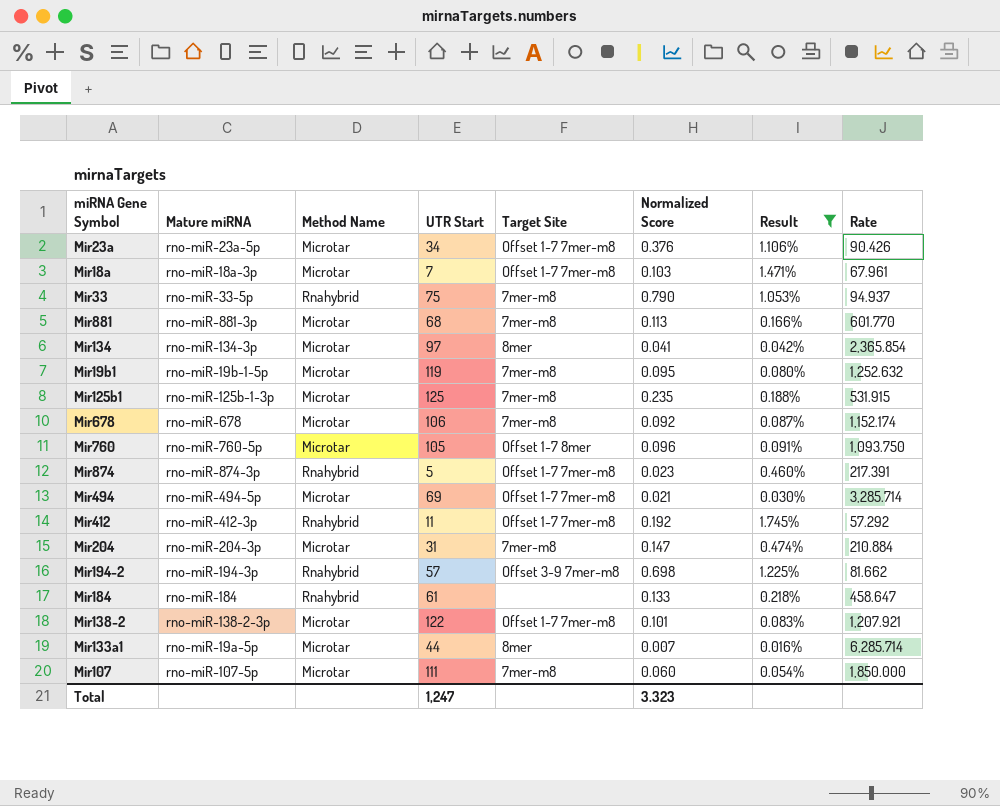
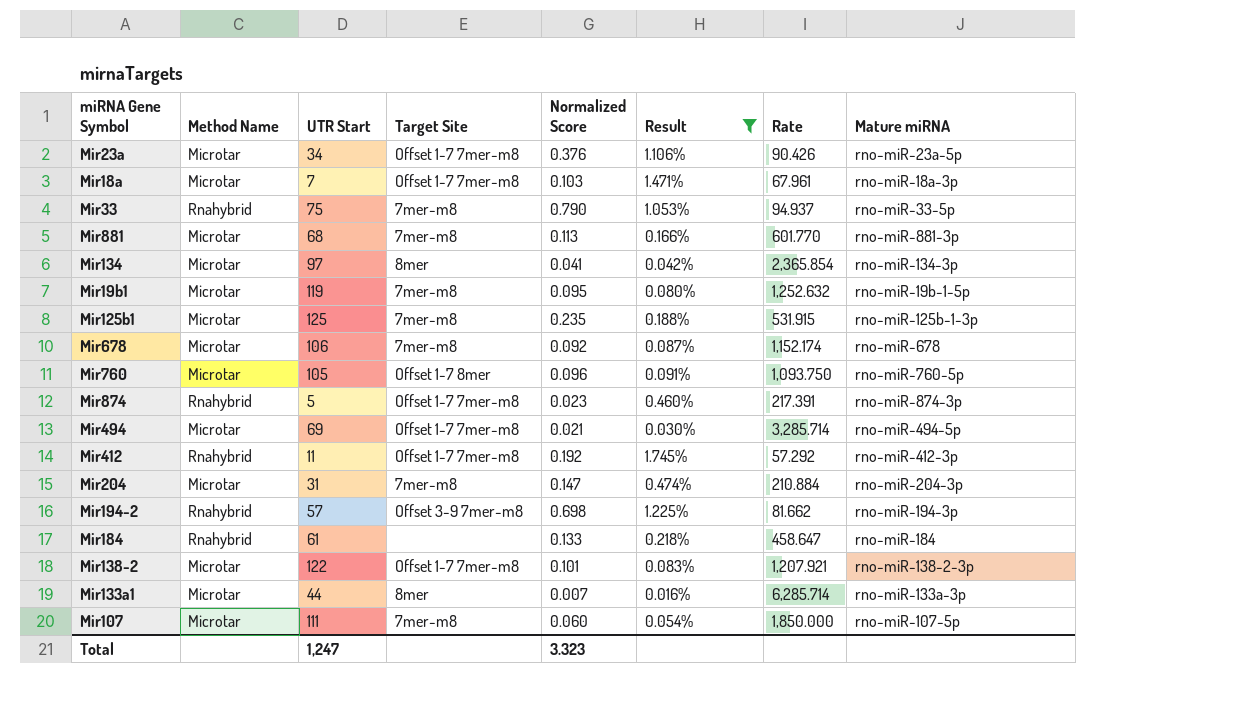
column Mature miRNA | position: 2 -> 8
Mir133a1 | Mature miRNA: rno-miR-19a-5p -> rno-miR-133a-3p

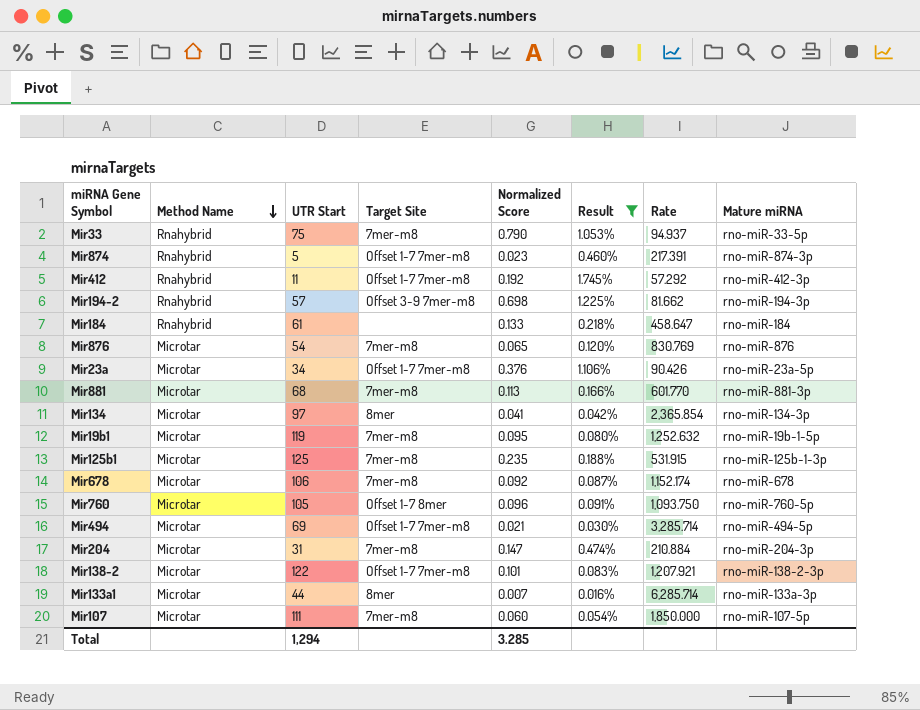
row order: none -> Method Name descending
row Mir18a: Microtar | 7 | Offset 1-7 7mer-m8 | 0.103 | 1.471% | 67.961 | rno-miR-18a-3p -> none
row Mir876: none -> Microtar | 54 | 7mer-m8 | 0.065 | 0.120% | 830.769 | rno-miR-876
Total | UTR Start: 1,247 -> 1,294
Total | Normalized Score: 3.323 -> 3.285

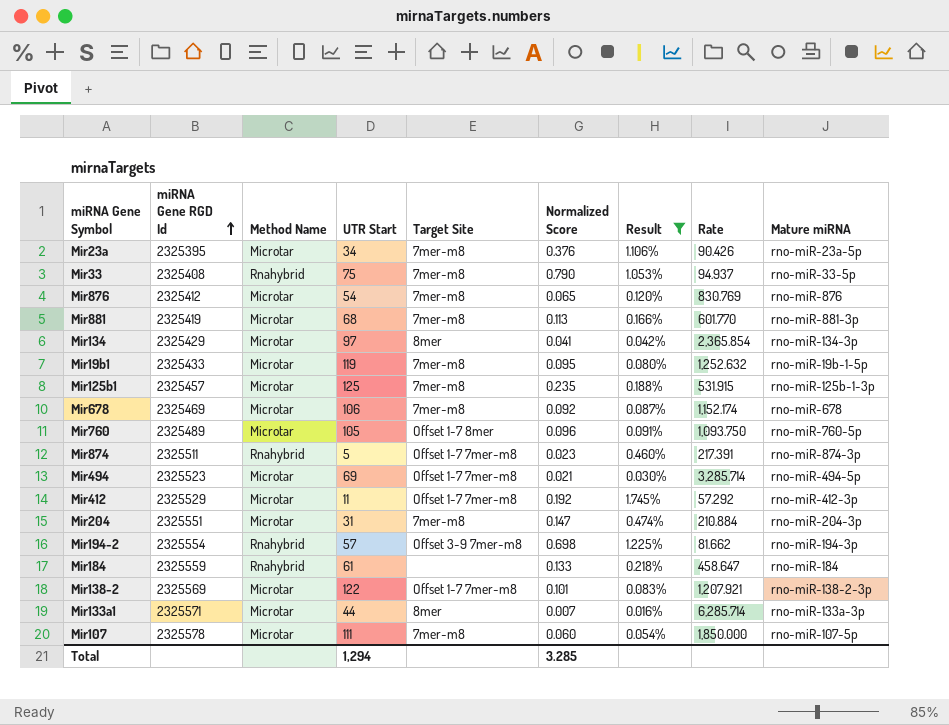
row order: Method Name descending -> miRNA Gene RGD Id ascending
column miRNA Gene RGD Id | position: none -> 2
Mir23a | Target Site: Offset 1-7 7mer-m8 -> 7mer-m8
Mir412 | Method Name: Rnahybrid -> Microtar

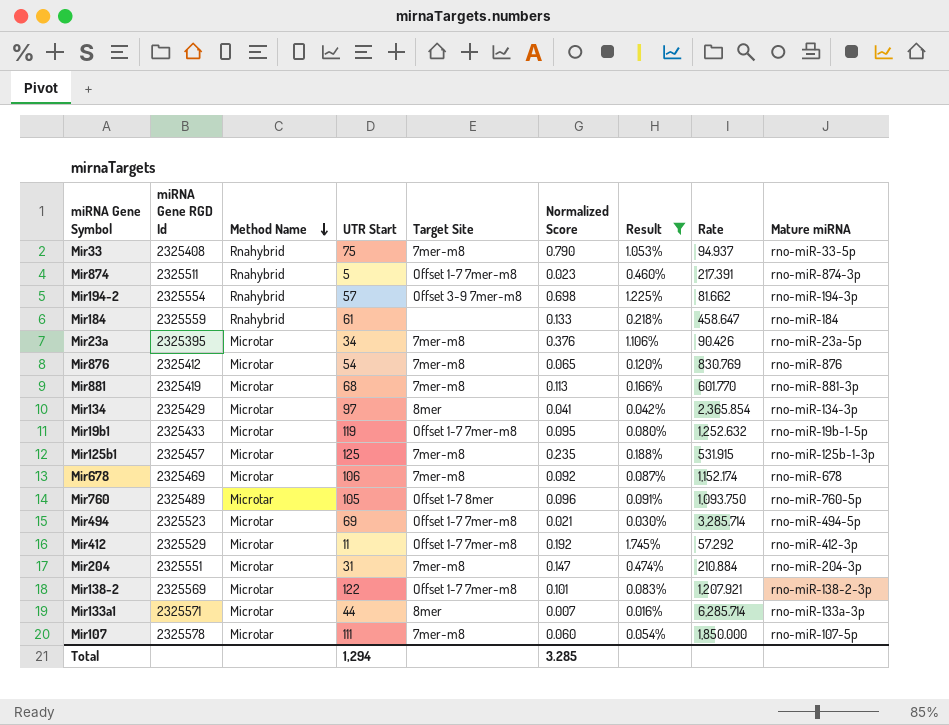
row order: miRNA Gene RGD Id ascending -> Method Name descending
Mir19b1 | Target Site: 7mer-m8 -> Offset 1-7 7mer-m8

